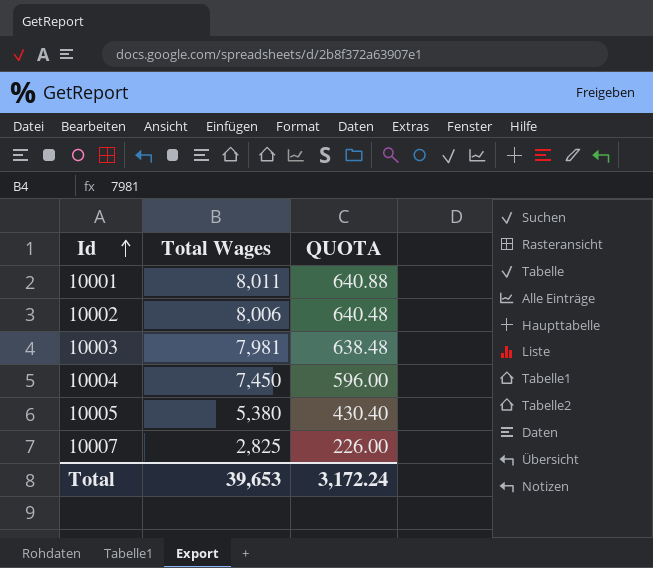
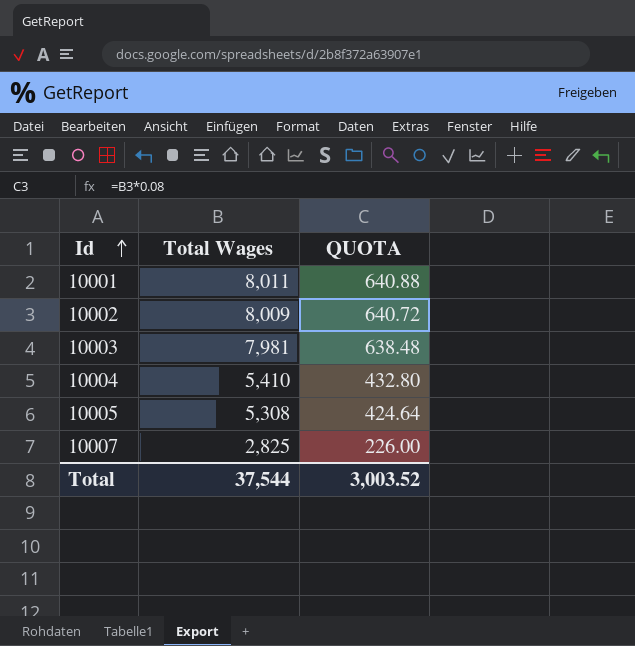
10002 | Total Wages: 8,006 -> 8,009
10002 | QUOTA: 640.48 -> 640.72
10004 | Total Wages: 7,450 -> 5,410
10004 | QUOTA: 596.00 -> 432.80
10005 | Total Wages: 5,380 -> 5,308
10005 | QUOTA: 430.40 -> 424.64
Total | Total Wages: 39,653 -> 37,544
Total | QUOTA: 3,172.24 -> 3,003.52

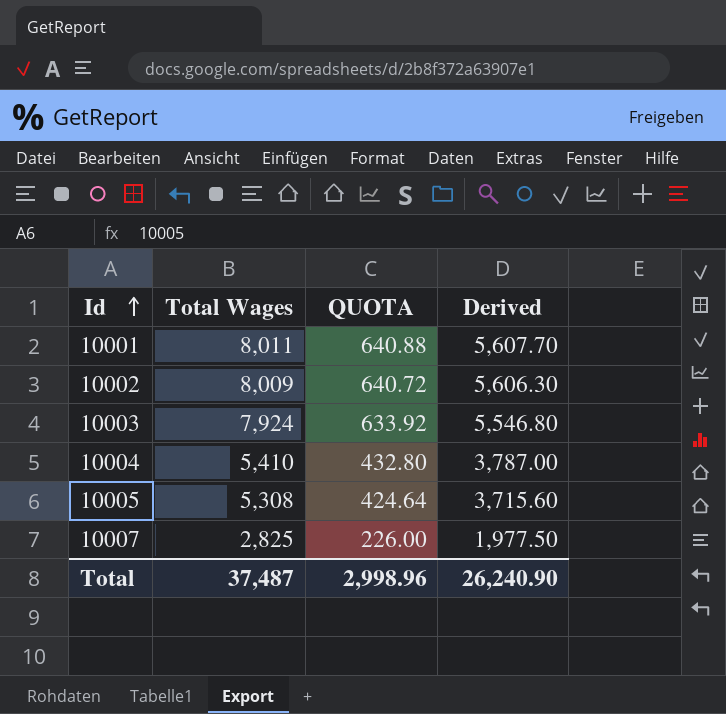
column Derived | formula: none -> [Total Wages] * 0.7
10003 | Total Wages: 7,981 -> 7,924
10003 | QUOTA: 638.48 -> 633.92
Total | Total Wages: 37,544 -> 37,487
Total | QUOTA: 3,003.52 -> 2,998.96

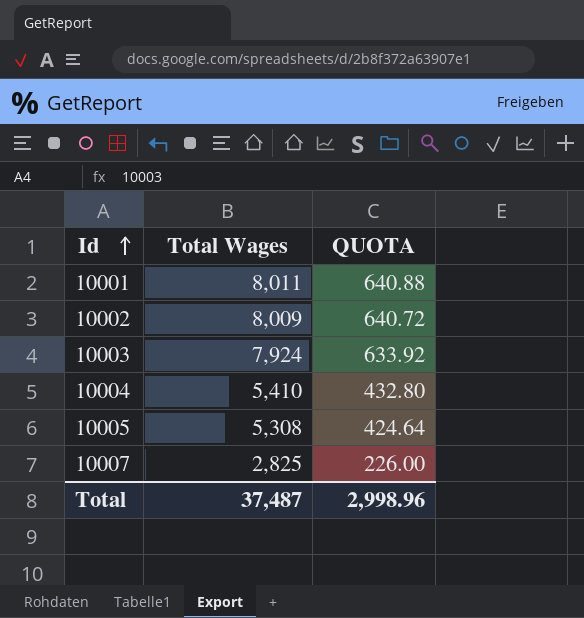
column Derived | formula: [Total Wages] * 0.7 -> none

